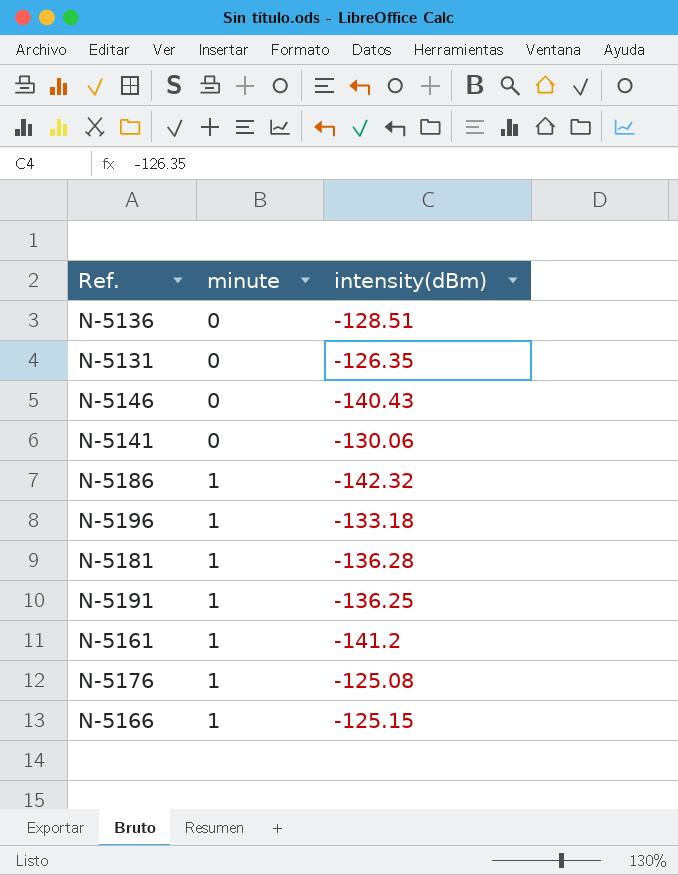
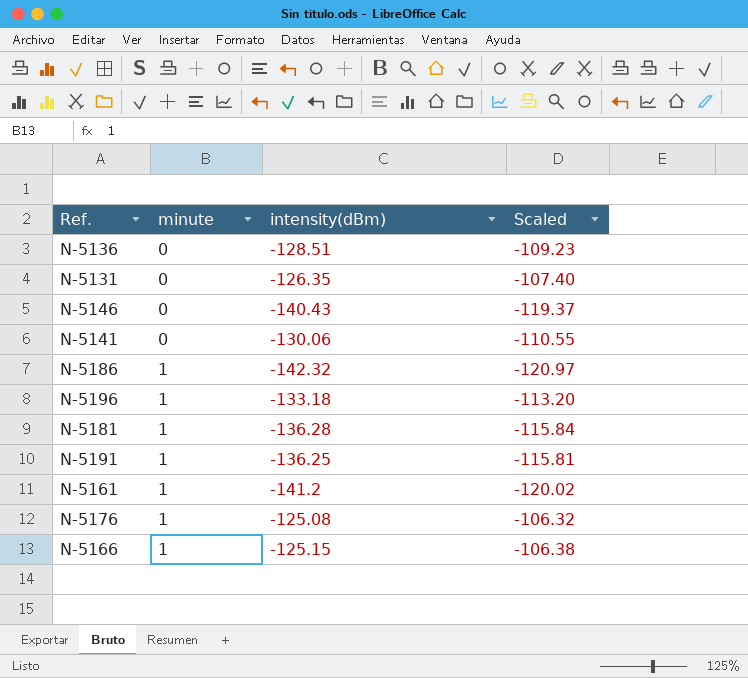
column Scaled | formula: none -> [intensity(dBm)] * 0.85

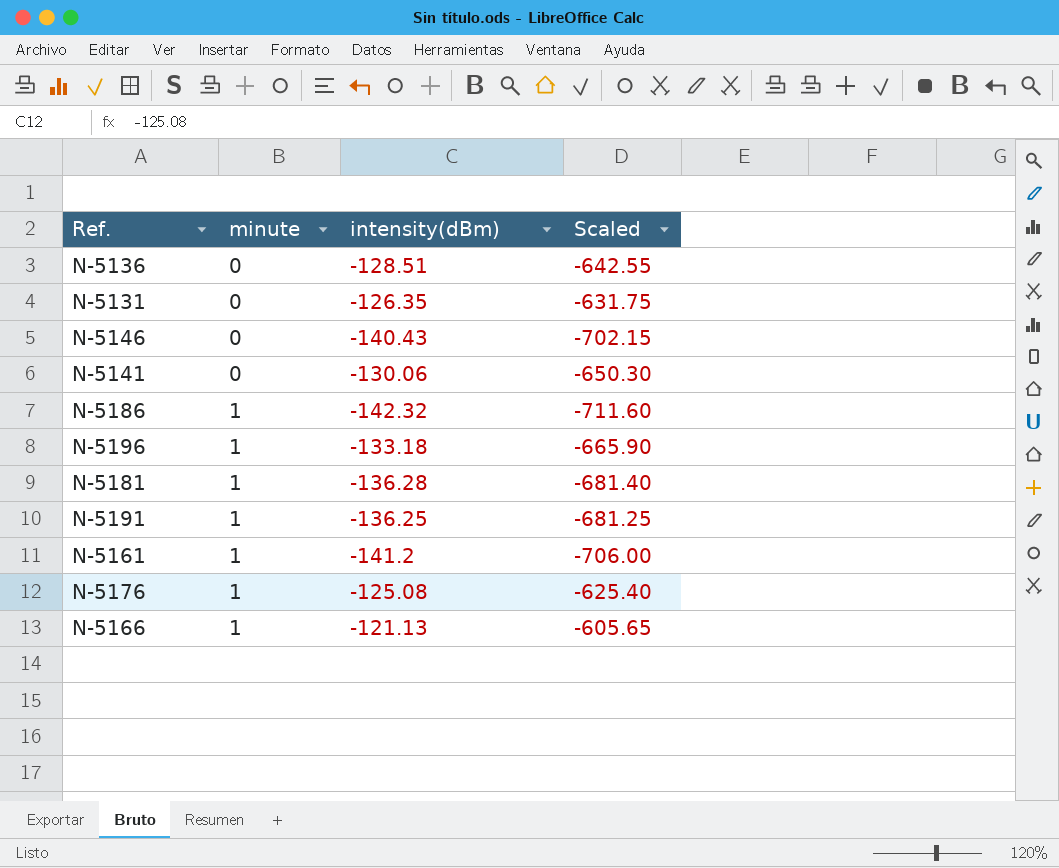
column Scaled | formula: [intensity(dBm)] * 0.85 -> [intensity(dBm)] * 5
N-5166 | intensity(dBm): -125.15 -> -121.13

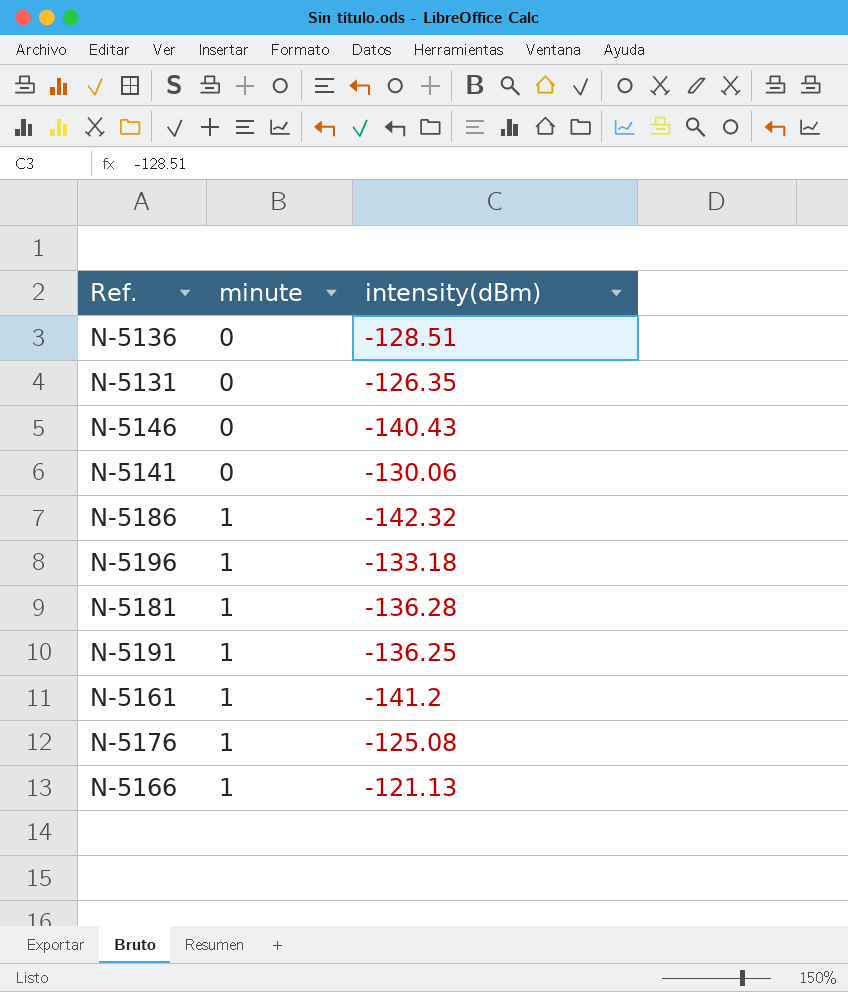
column Scaled | formula: [intensity(dBm)] * 5 -> none

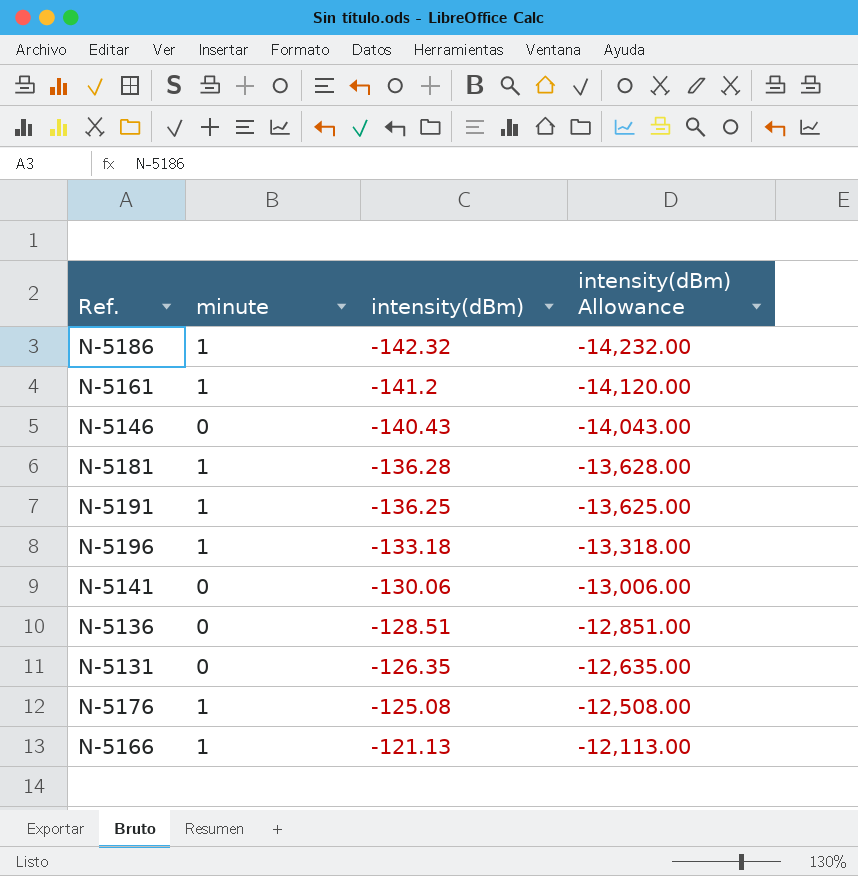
row order: minute ascending -> intensity(dBm) ascending
column intensity(dBm) Allowance | formula: none -> [intensity(dBm)] * 100

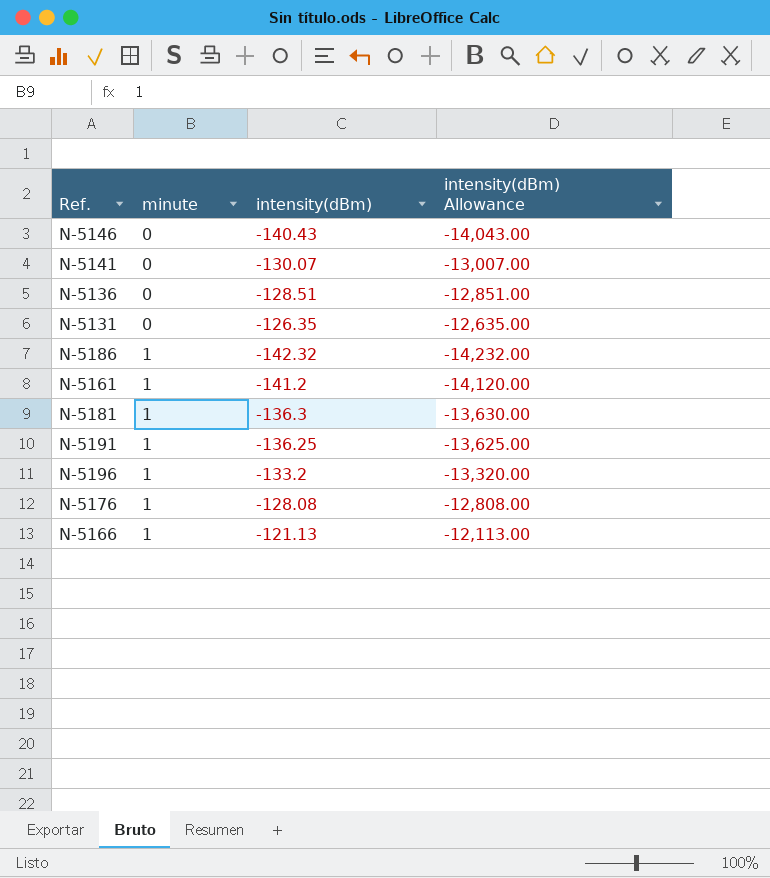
row order: intensity(dBm) ascending -> minute ascending
N-5141 | intensity(dBm): -130.06 -> -130.07
N-5141 | intensity(dBm) Allowance: -13,006.00 -> -13,007.00
N-5181 | intensity(dBm): -136.28 -> -136.3
N-5181 | intensity(dBm) Allowance: -13,628.00 -> -13,630.00
N-5196 | intensity(dBm): -133.18 -> -133.2
N-5196 | intensity(dBm) Allowance: -13,318.00 -> -13,320.00
N-5176 | intensity(dBm): -125.08 -> -128.08
N-5176 | intensity(dBm) Allowance: -12,508.00 -> -12,808.00

